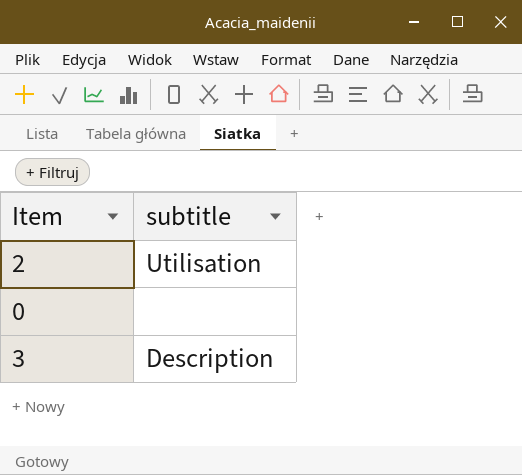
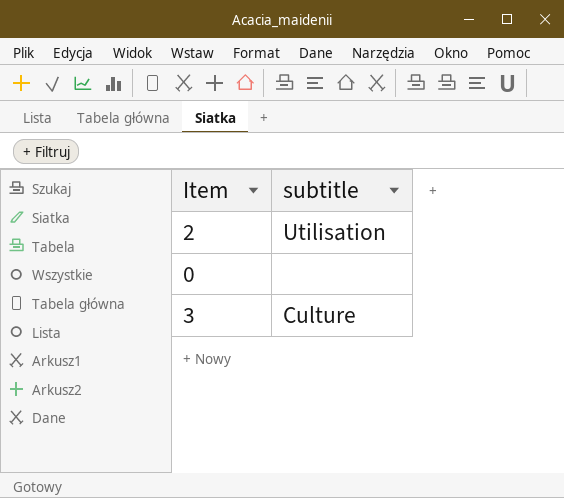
3 | subtitle: Description -> Culture

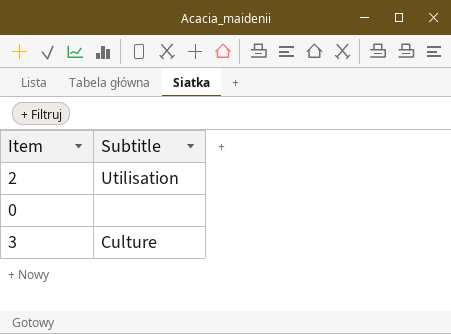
column name: subtitle -> Subtitle

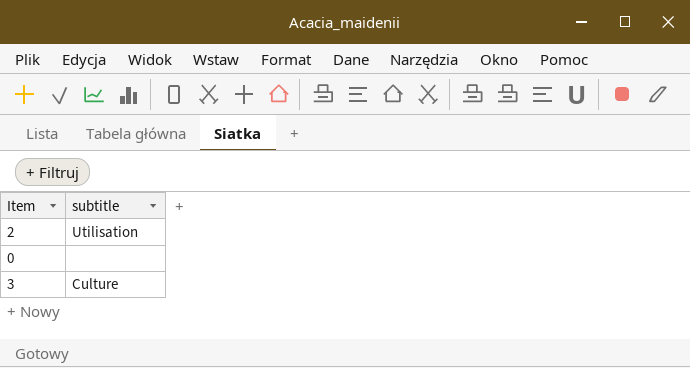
column name: Subtitle -> subtitle

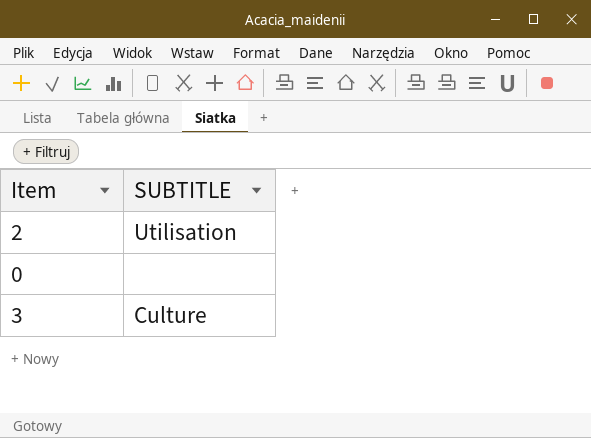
column name: subtitle -> SUBTITLE

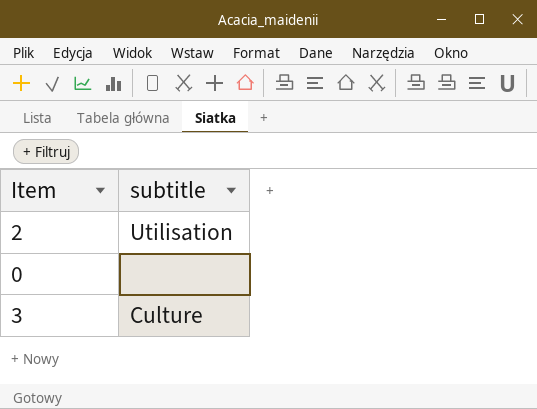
column name: SUBTITLE -> subtitle

